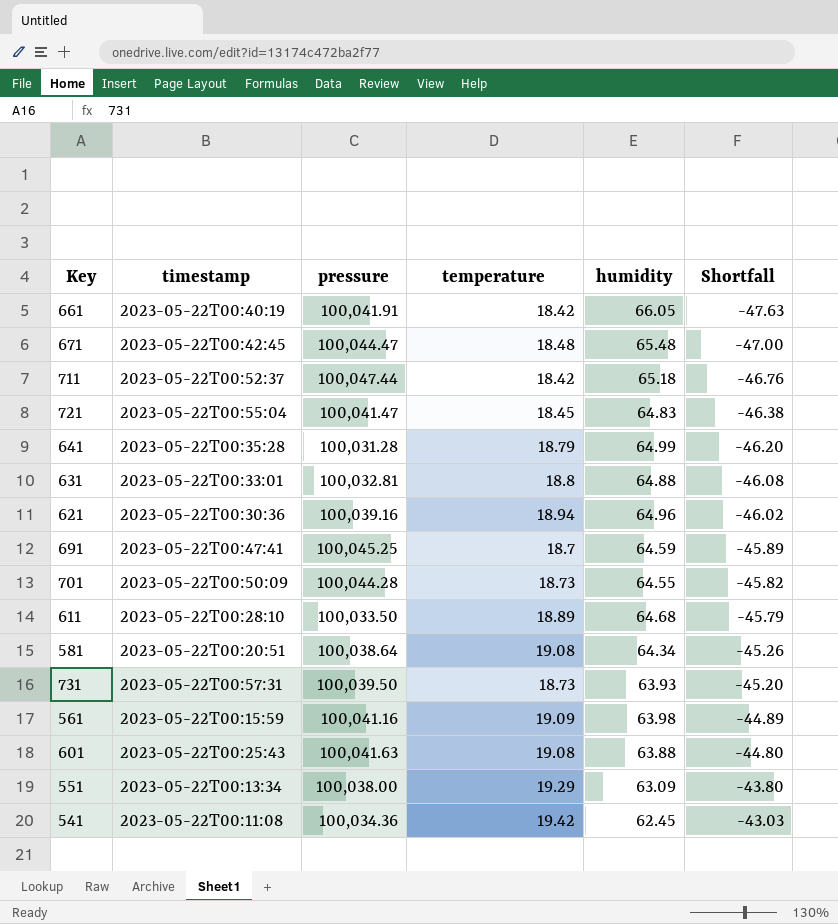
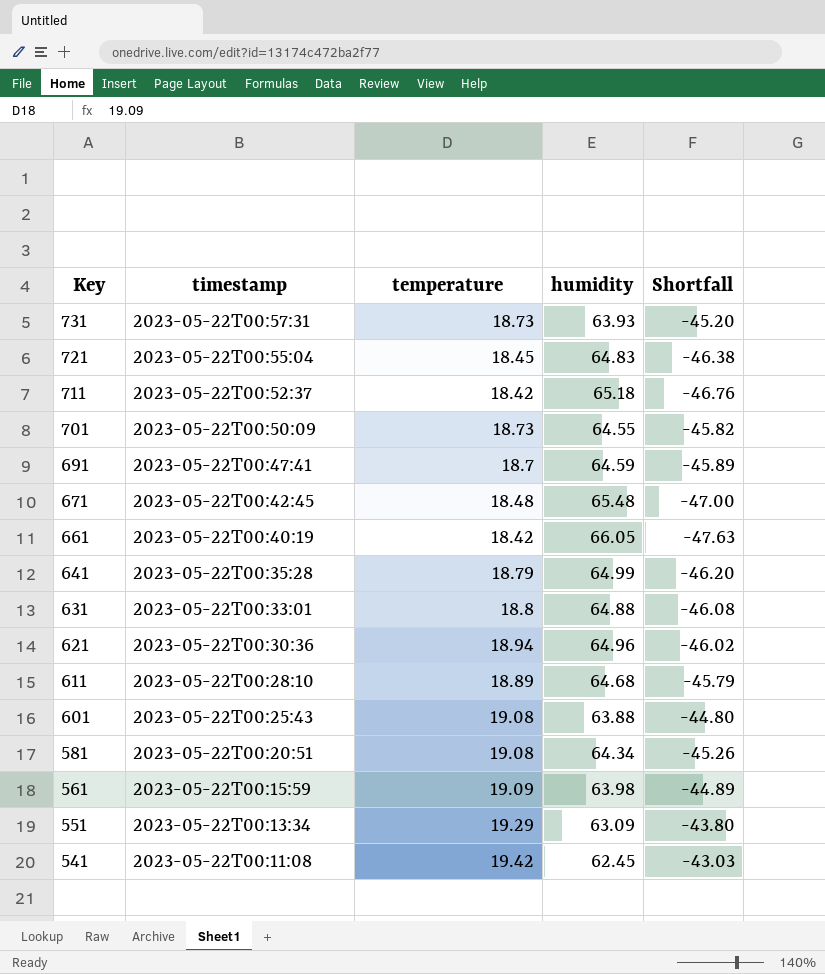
row order: Shortfall ascending -> Key descending
column pressure | position: 3 -> none

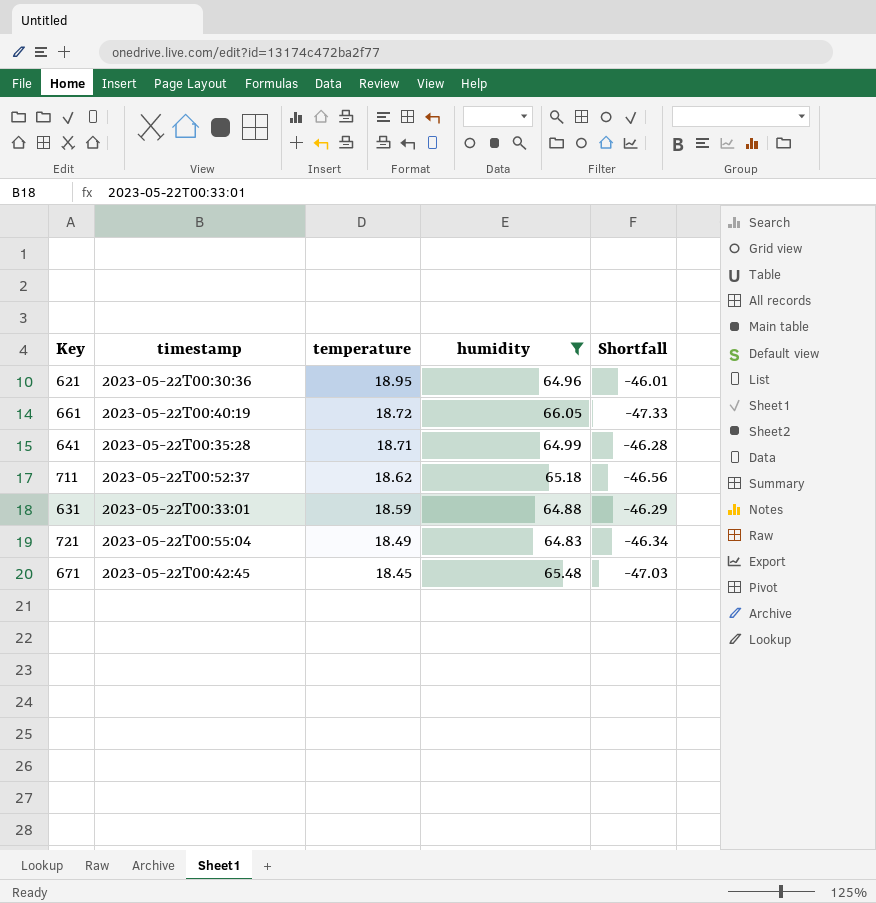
filter: none -> humidity >= 64.83
row order: Key descending -> temperature descending
621 | temperature: 18.94 -> 18.95
621 | Shortfall: -46.02 -> -46.01
661 | temperature: 18.42 -> 18.72
661 | Shortfall: -47.63 -> -47.33
641 | temperature: 18.79 -> 18.71
641 | Shortfall: -46.20 -> -46.28
711 | temperature: 18.42 -> 18.62
711 | Shortfall: -46.76 -> -46.56
631 | temperature: 18.8 -> 18.59
631 | Shortfall: -46.08 -> -46.29
721 | temperature: 18.45 -> 18.49
721 | Shortfall: -46.38 -> -46.34
671 | temperature: 18.48 -> 18.45
671 | Shortfall: -47.00 -> -47.03

